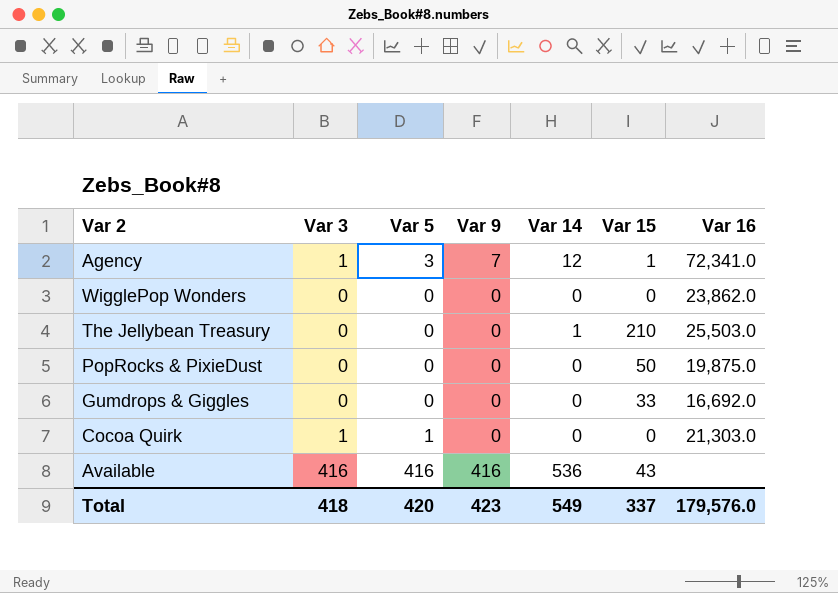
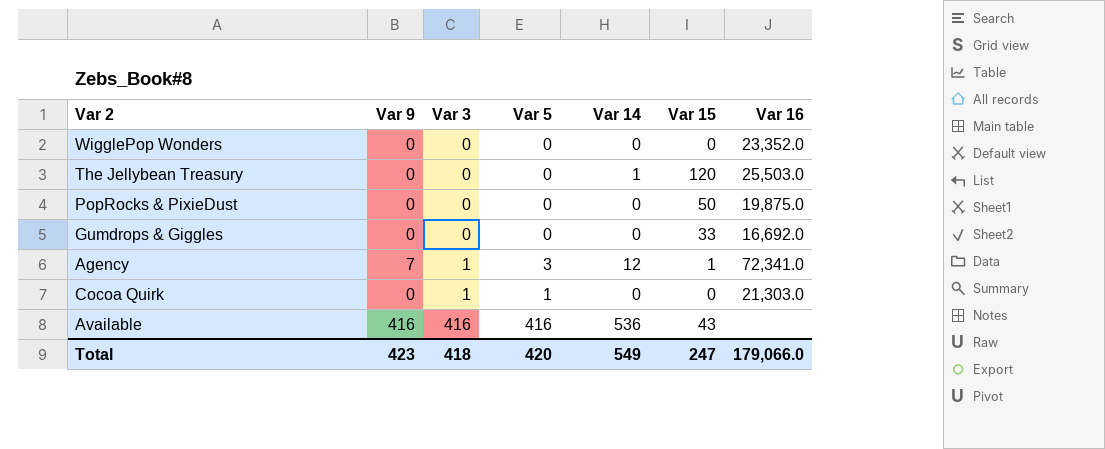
row order: none -> Var 3 ascending
column Var 9 | position: 4 -> 2
WigglePop Wonders | Var 16: 23,862.0 -> 23,352.0
The Jellybean Treasury | Var 15: 210 -> 120
Total | Var 15: 337 -> 247
Total | Var 16: 179,576.0 -> 179,066.0

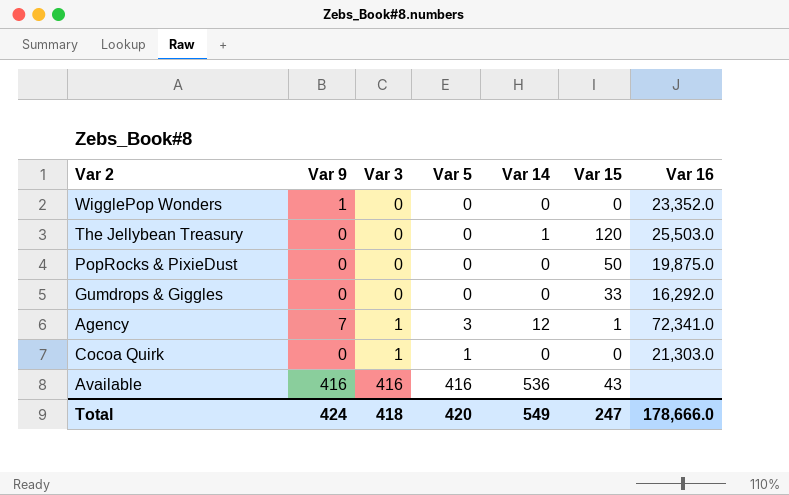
WigglePop Wonders | Var 9: 0 -> 1
Gumdrops & Giggles | Var 16: 16,692.0 -> 16,292.0
Total | Var 9: 423 -> 424
Total | Var 16: 179,066.0 -> 178,666.0

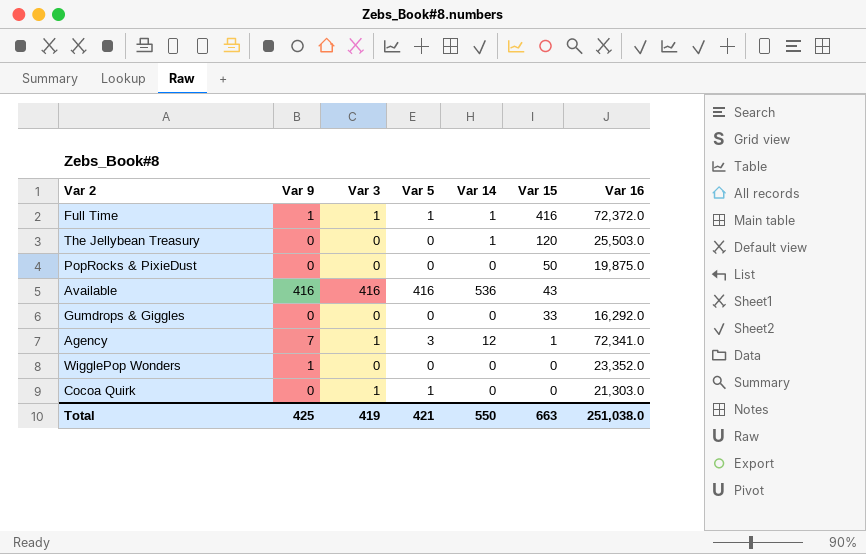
row order: Var 3 ascending -> Var 15 descending
row Full Time: none -> 1 | 1 | 1 | 1 | 416 | 72,372.0
Total | Var 9: 424 -> 425
Total | Var 3: 418 -> 419
Total | Var 5: 420 -> 421
Total | Var 14: 549 -> 550
Total | Var 15: 247 -> 663
Total | Var 16: 178,666.0 -> 251,038.0

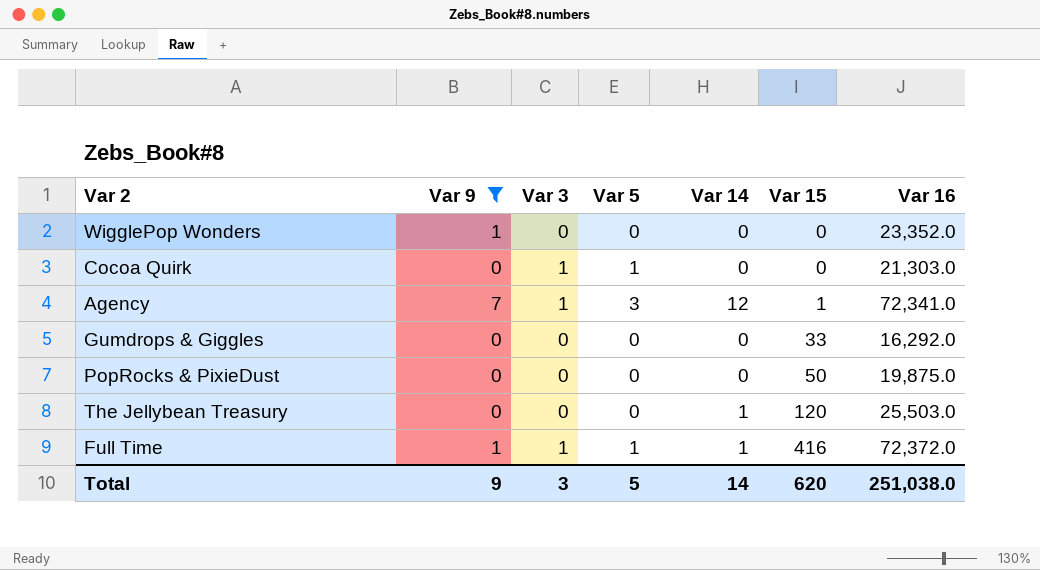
filter: none -> Var 9 != 416
row order: Var 15 descending -> Var 15 ascending
Total | Var 9: 425 -> 9
Total | Var 3: 419 -> 3
Total | Var 5: 421 -> 5
Total | Var 14: 550 -> 14
Total | Var 15: 663 -> 620

